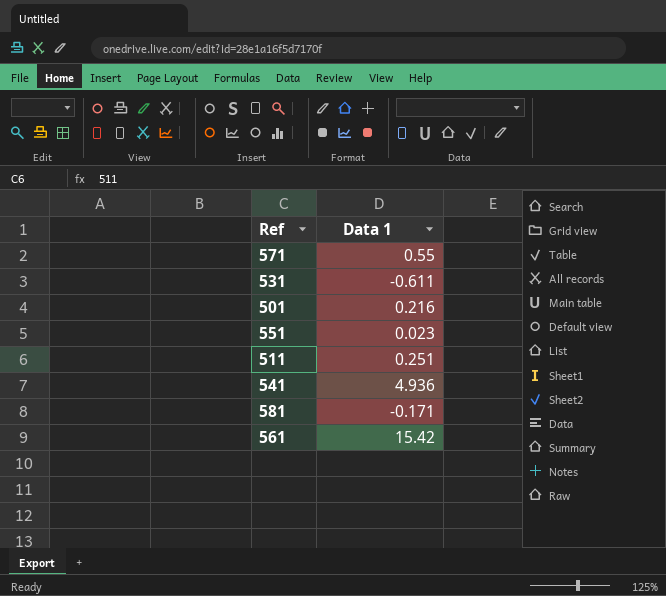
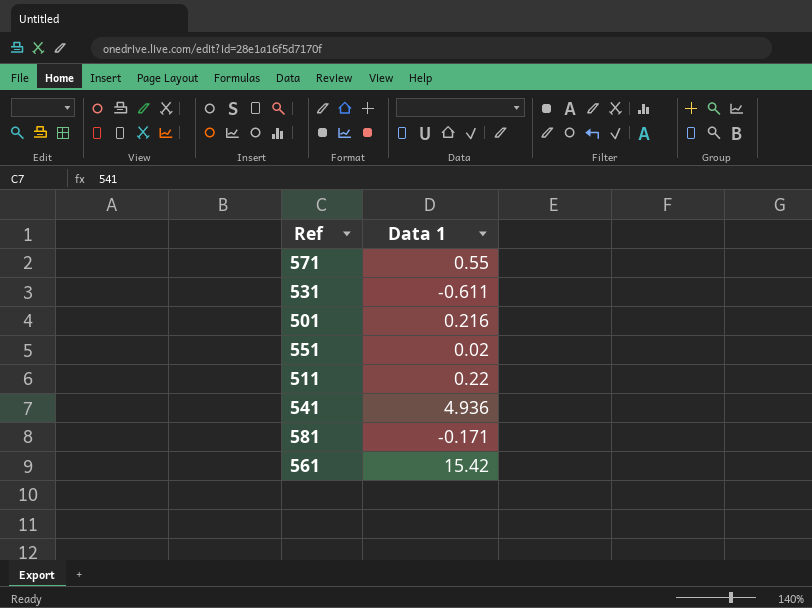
551 | Data 1: 0.023 -> 0.02
511 | Data 1: 0.251 -> 0.22

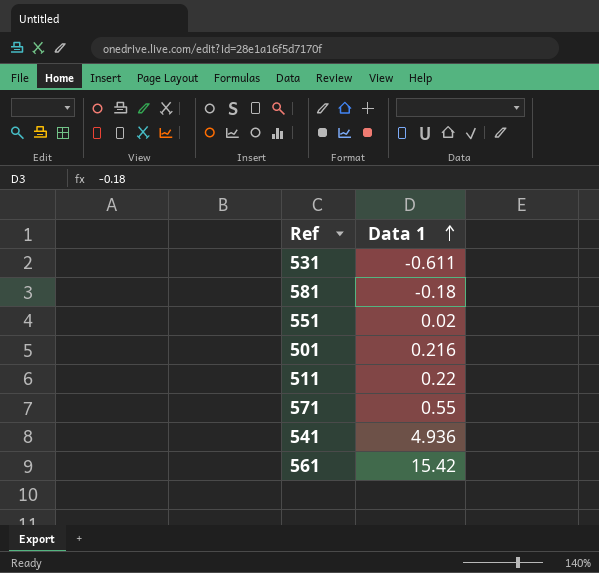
row order: none -> Data 1 ascending
581 | Data 1: -0.171 -> -0.18

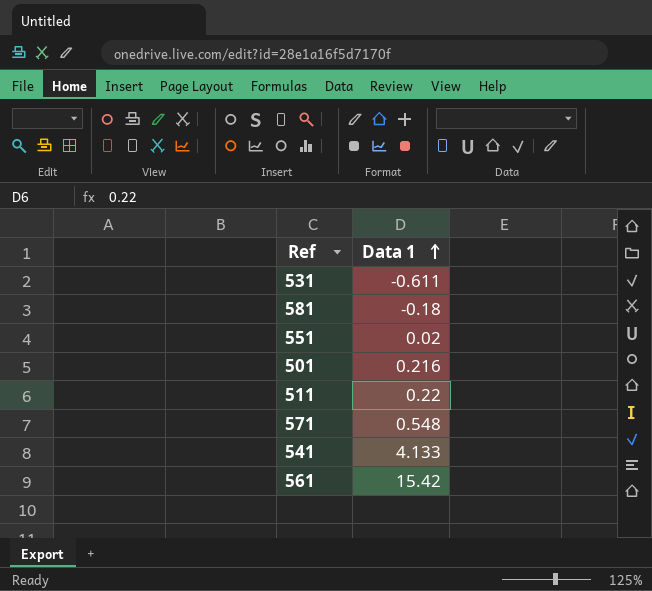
571 | Data 1: 0.55 -> 0.548
541 | Data 1: 4.936 -> 4.133

